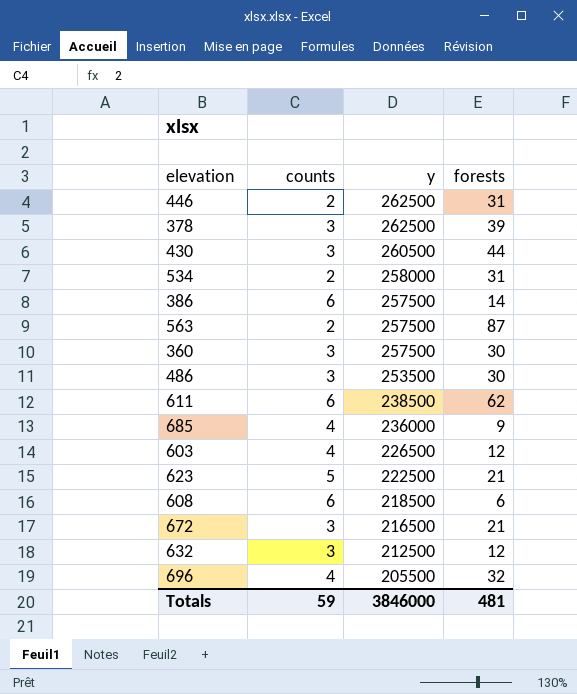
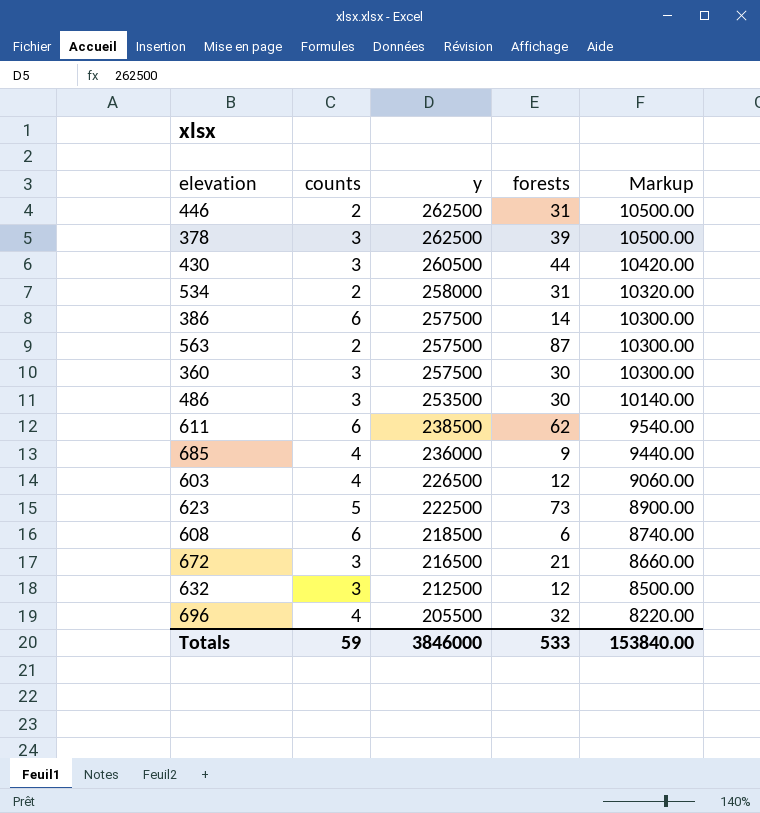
column Markup | formula: none -> [y] * 0.04
623 | forests: 21 -> 73
Totals | forests: 481 -> 533

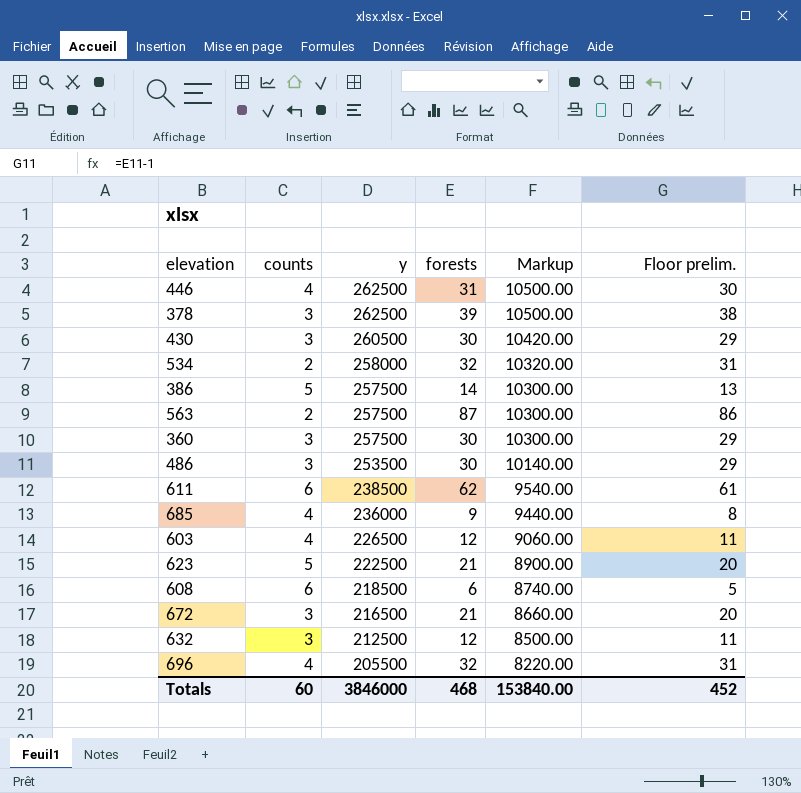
column Floor prelim. | formula: none -> [forests] - 1
446 | counts: 2 -> 4
430 | forests: 44 -> 30
534 | forests: 31 -> 32
386 | counts: 6 -> 5
623 | forests: 73 -> 21
Totals | counts: 59 -> 60
Totals | forests: 533 -> 468

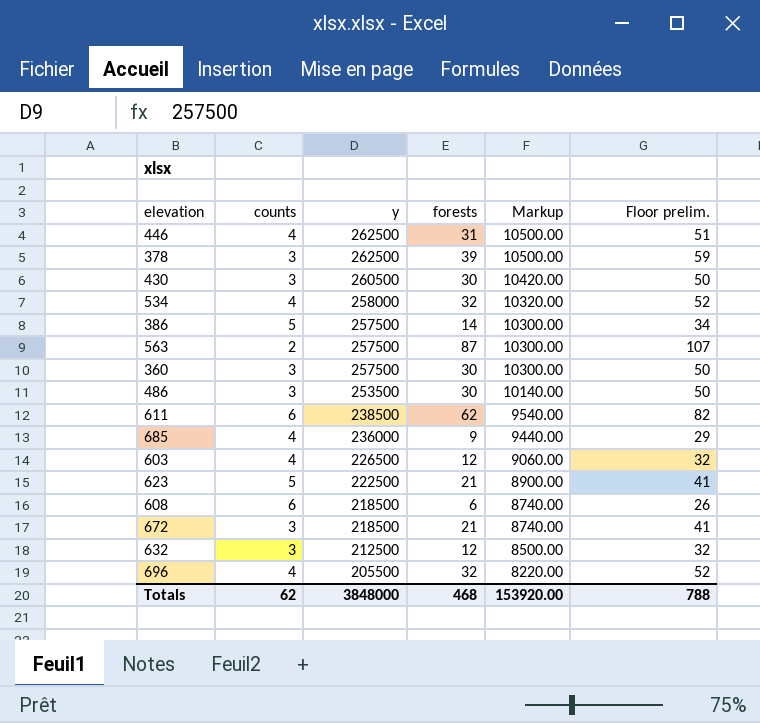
column Floor prelim. | formula: [forests] - 1 -> [forests] + 20
534 | counts: 2 -> 4
672 | y: 216500 -> 218500
672 | Markup: 8660.00 -> 8740.00
Totals | counts: 60 -> 62
Totals | y: 3846000 -> 3848000
Totals | Markup: 153840.00 -> 153920.00
Totals | Floor prelim.: 452 -> 788

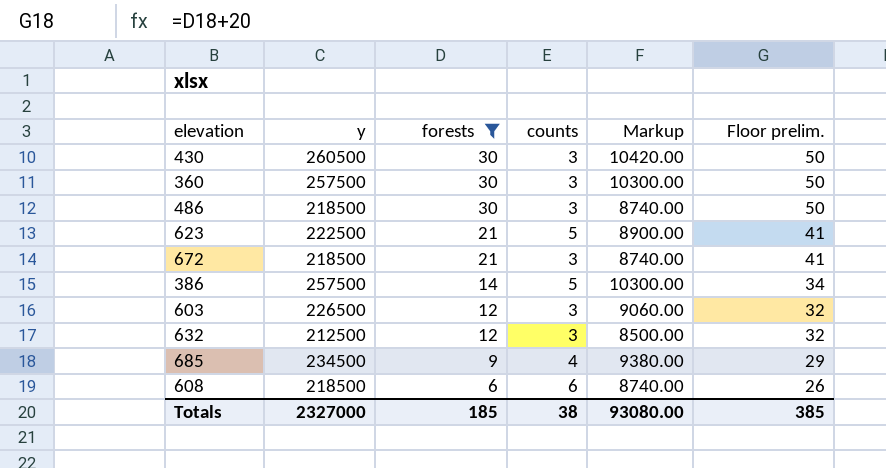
filter: none -> forests <= 30
row order: y descending -> forests descending
column counts | position: 2 -> 4
486 | y: 253500 -> 218500
486 | Markup: 10140.00 -> 8740.00
603 | counts: 4 -> 3
685 | y: 236000 -> 234500
685 | Markup: 9440.00 -> 9380.00
Totals | y: 3848000 -> 2327000
Totals | forests: 468 -> 185
Totals | counts: 62 -> 38
Totals | Markup: 153920.00 -> 93080.00
Totals | Floor prelim.: 788 -> 385

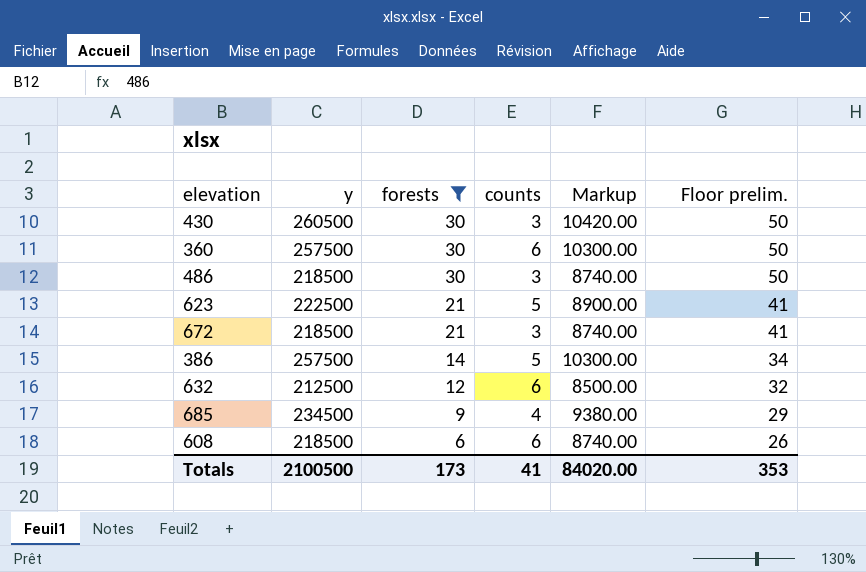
row 603: 226500 | 12 | 3 | 9060.00 | 32 -> none
360 | counts: 3 -> 6
632 | counts: 3 -> 6
Totals | y: 2327000 -> 2100500
Totals | forests: 185 -> 173
Totals | counts: 38 -> 41
Totals | Markup: 93080.00 -> 84020.00
Totals | Floor prelim.: 385 -> 353

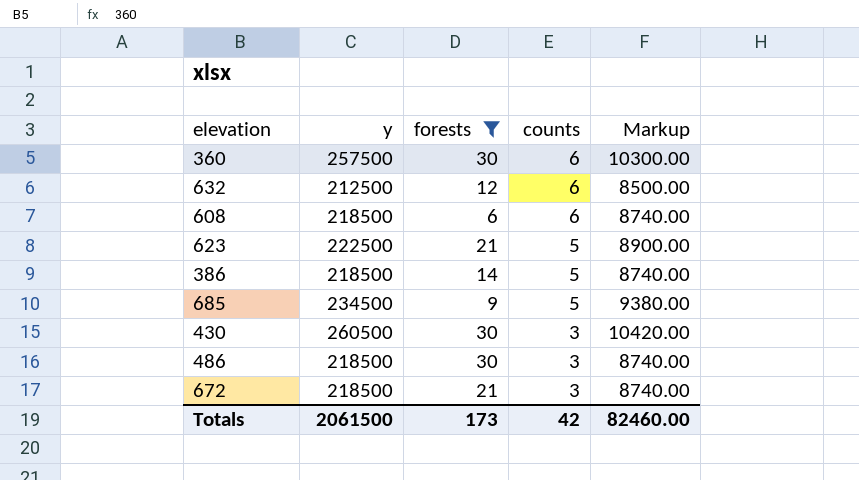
row order: forests descending -> counts descending
column Floor prelim. | formula: [forests] + 20 -> none
386 | y: 257500 -> 218500
386 | Markup: 10300.00 -> 8740.00
685 | counts: 4 -> 5
Totals | y: 2100500 -> 2061500
Totals | counts: 41 -> 42
Totals | Markup: 84020.00 -> 82460.00

